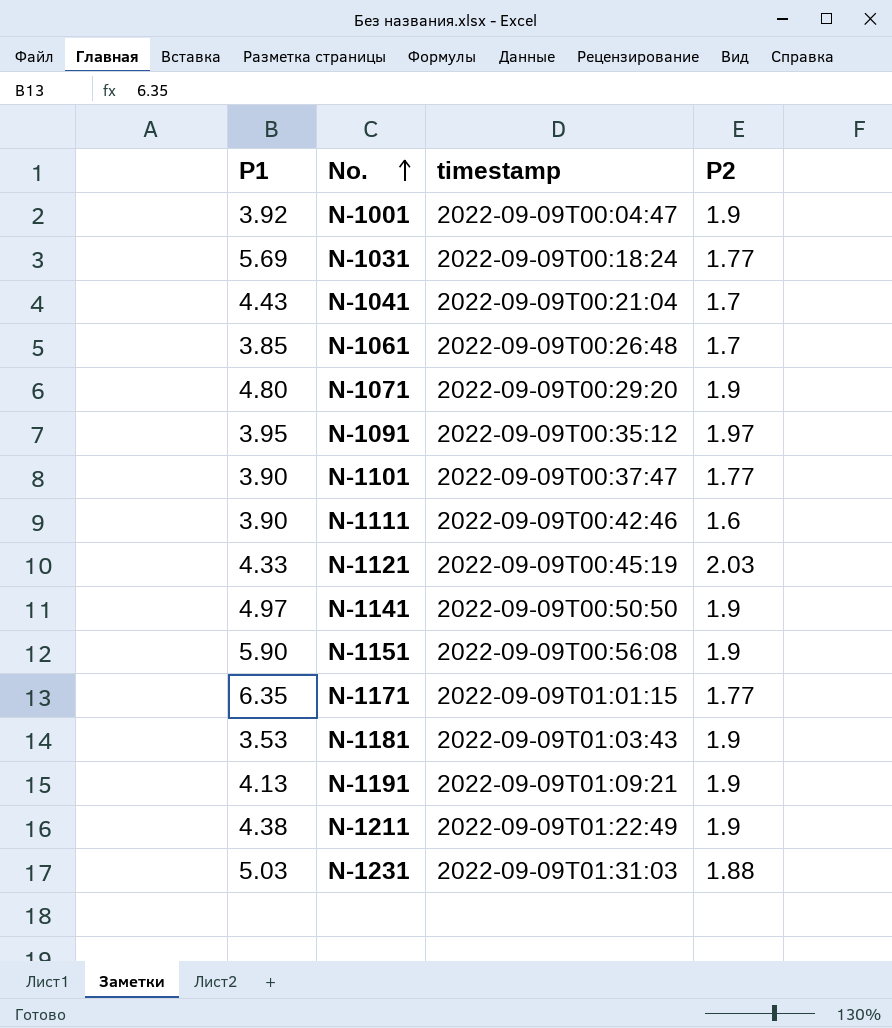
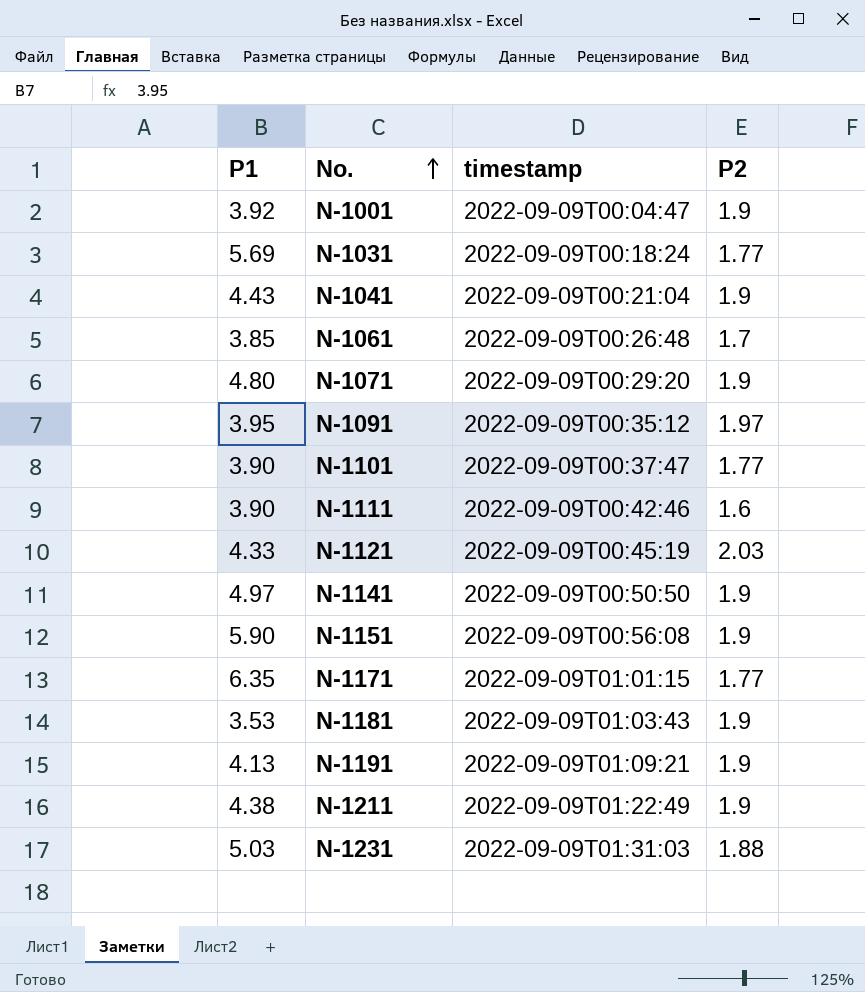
N-1041 | P2: 1.7 -> 1.9

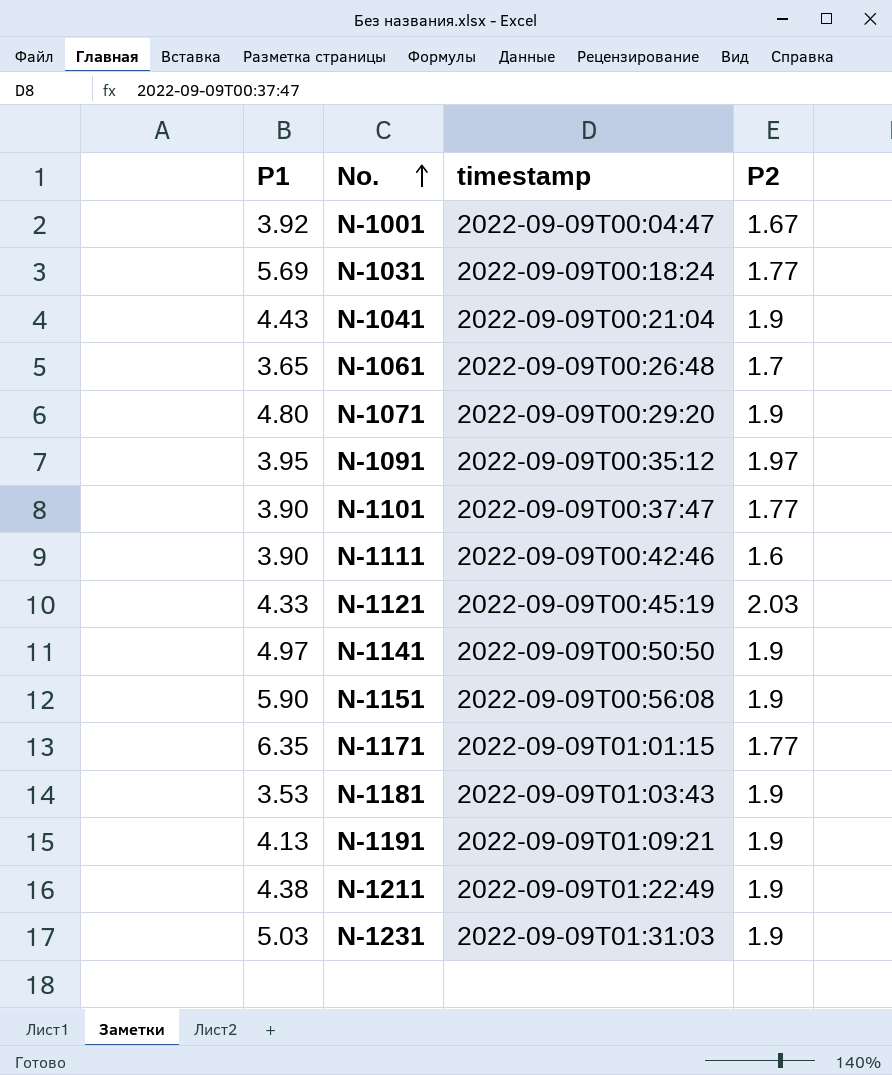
N-1001 | P2: 1.9 -> 1.67
N-1061 | P1: 3.85 -> 3.65
N-1231 | P2: 1.88 -> 1.9

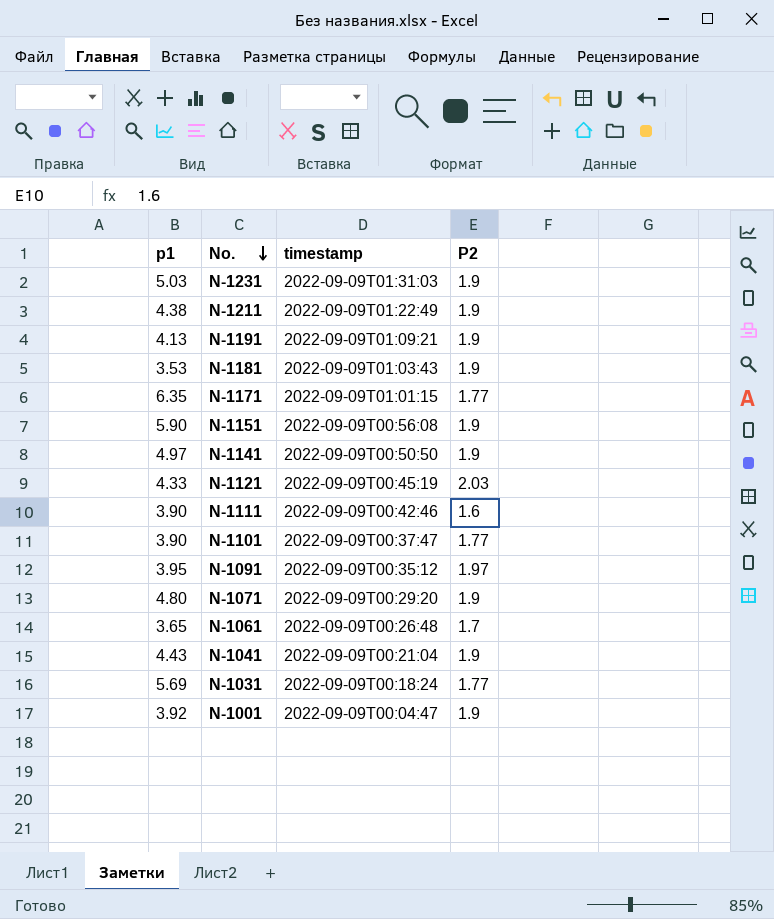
row order: No. ascending -> No. descending
column name: P1 -> p1
N-1001 | P2: 1.67 -> 1.9

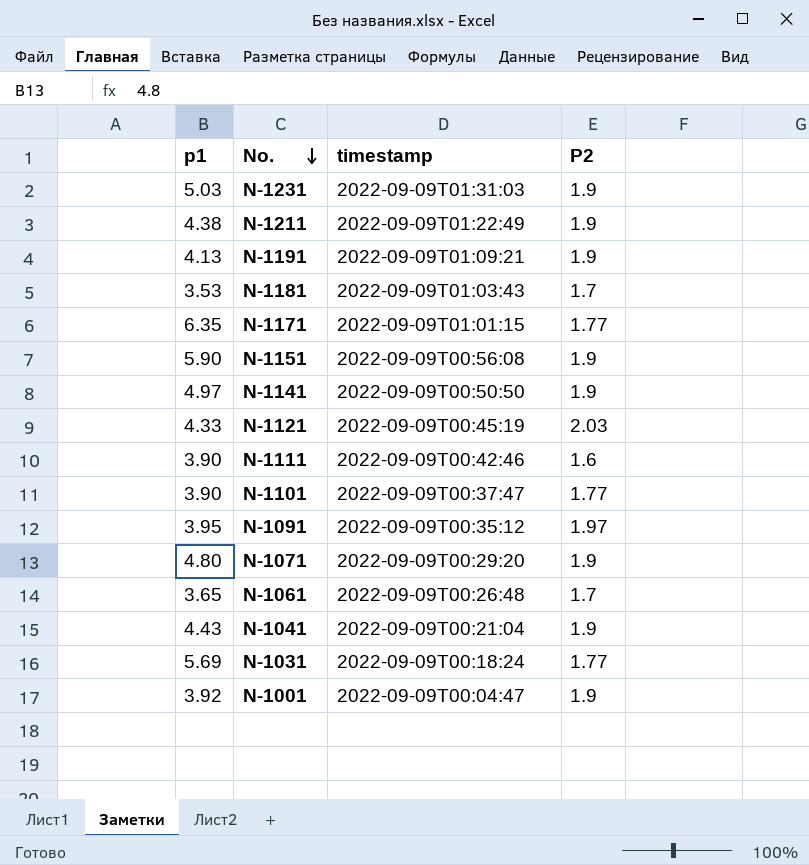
N-1181 | P2: 1.9 -> 1.7

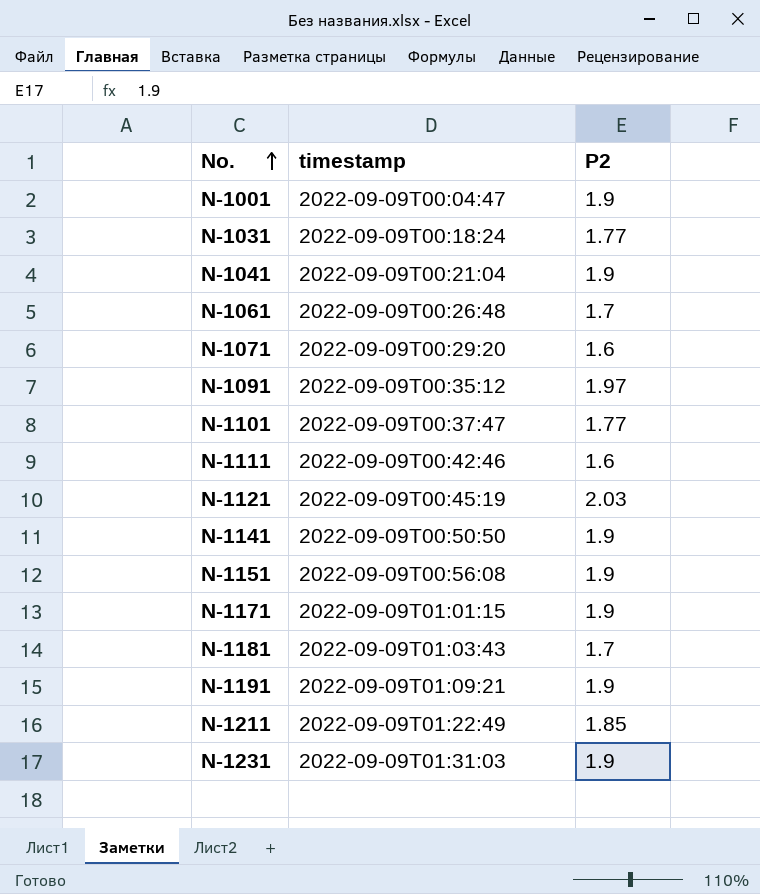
row order: No. descending -> No. ascending
column p1 | position: 1 -> none
N-1071 | P2: 1.9 -> 1.6
N-1171 | P2: 1.77 -> 1.9
N-1211 | P2: 1.9 -> 1.85

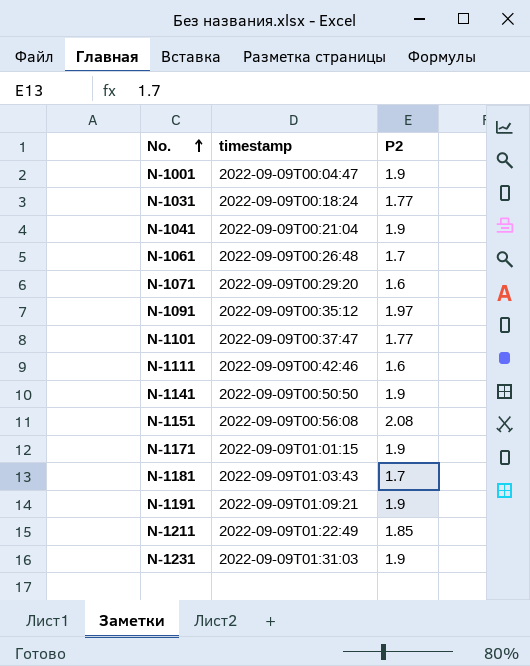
row N-1121: 2022-09-09T00:45:19 | 2.03 -> none
N-1151 | P2: 1.9 -> 2.08

